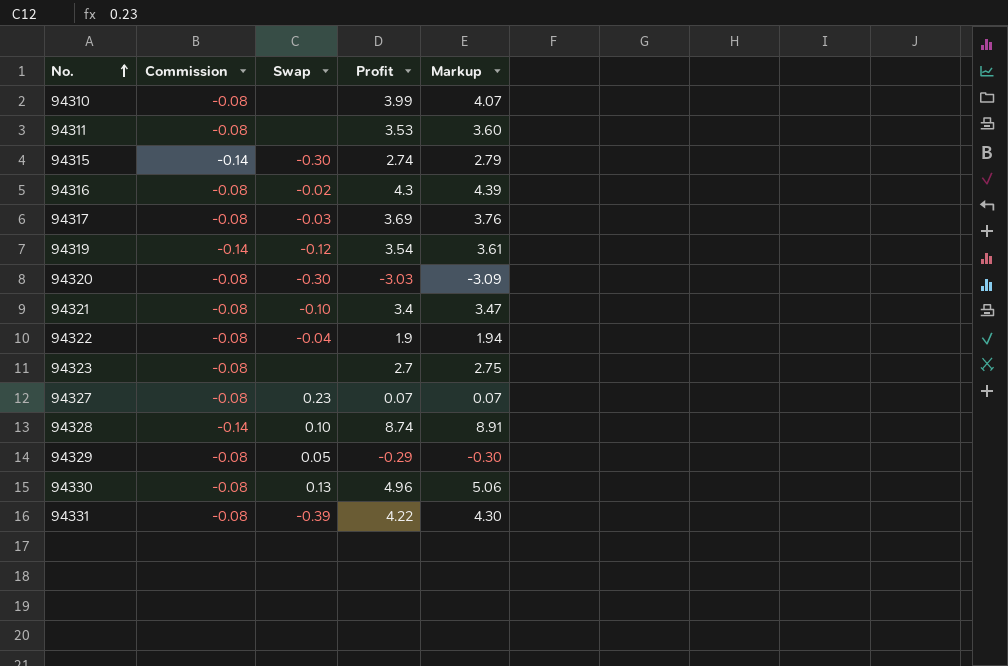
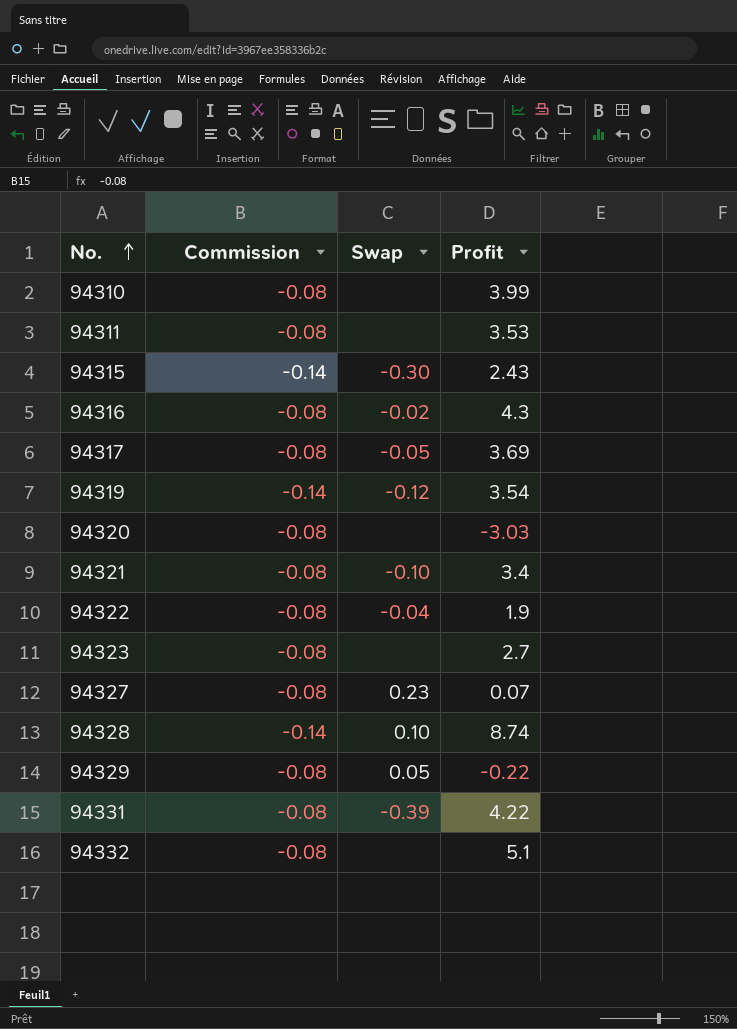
column Markup | formula: [Profit] * 1.02 -> none
row 94330: -0.08 | 0.13 | 4.96 | 5.06 -> none
94315 | Profit: 2.74 -> 2.43
94317 | Swap: -0.03 -> -0.05
94320 | Swap: -0.30 -> none
94329 | Profit: -0.29 -> -0.22
row 94332: none -> -0.08 | none | 5.1

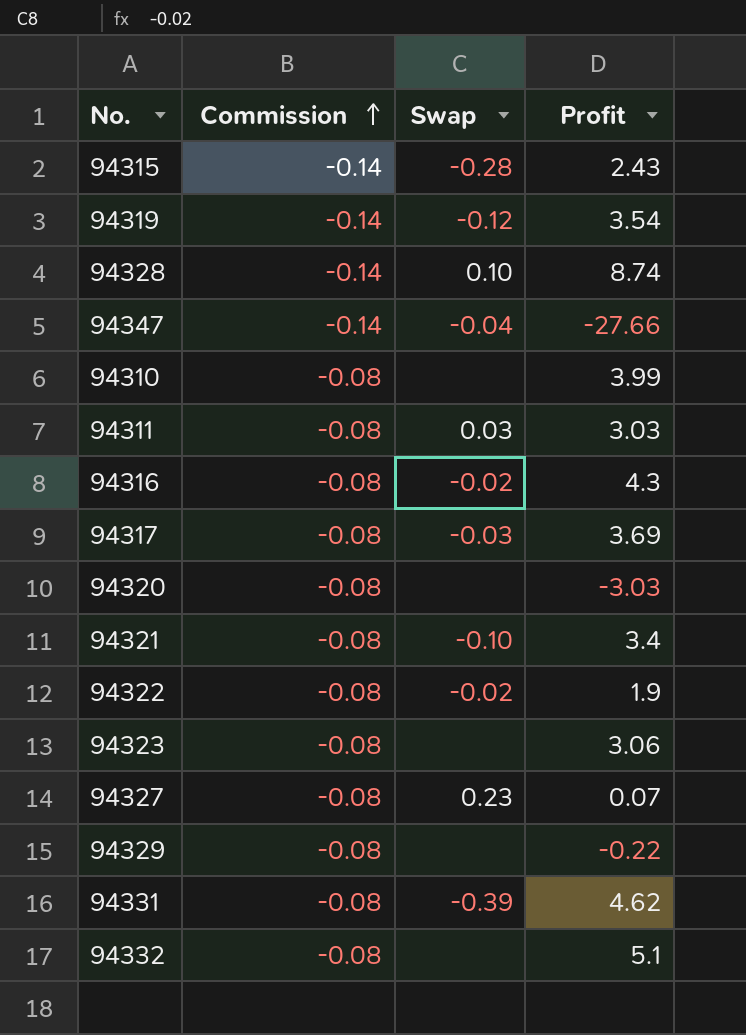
row order: No. ascending -> Commission ascending
94315 | Swap: -0.30 -> -0.28
row 94347: none -> -0.14 | -0.04 | -27.66
94311 | Swap: none -> 0.03
94311 | Profit: 3.53 -> 3.03
94317 | Swap: -0.05 -> -0.03
94322 | Swap: -0.04 -> -0.02
94323 | Profit: 2.7 -> 3.06
94329 | Swap: 0.05 -> none
94331 | Profit: 4.22 -> 4.62

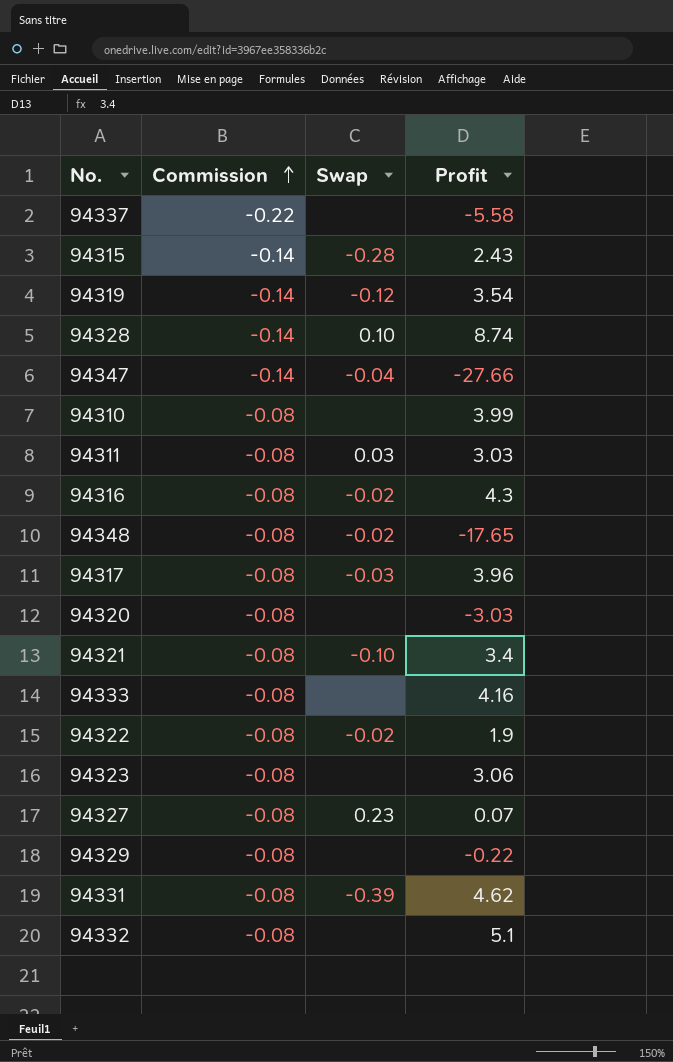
row 94337: none -> -0.22 | none | -5.58
row 94348: none -> -0.08 | -0.02 | -17.65
94317 | Profit: 3.69 -> 3.96
row 94333: none -> -0.08 | none | 4.16

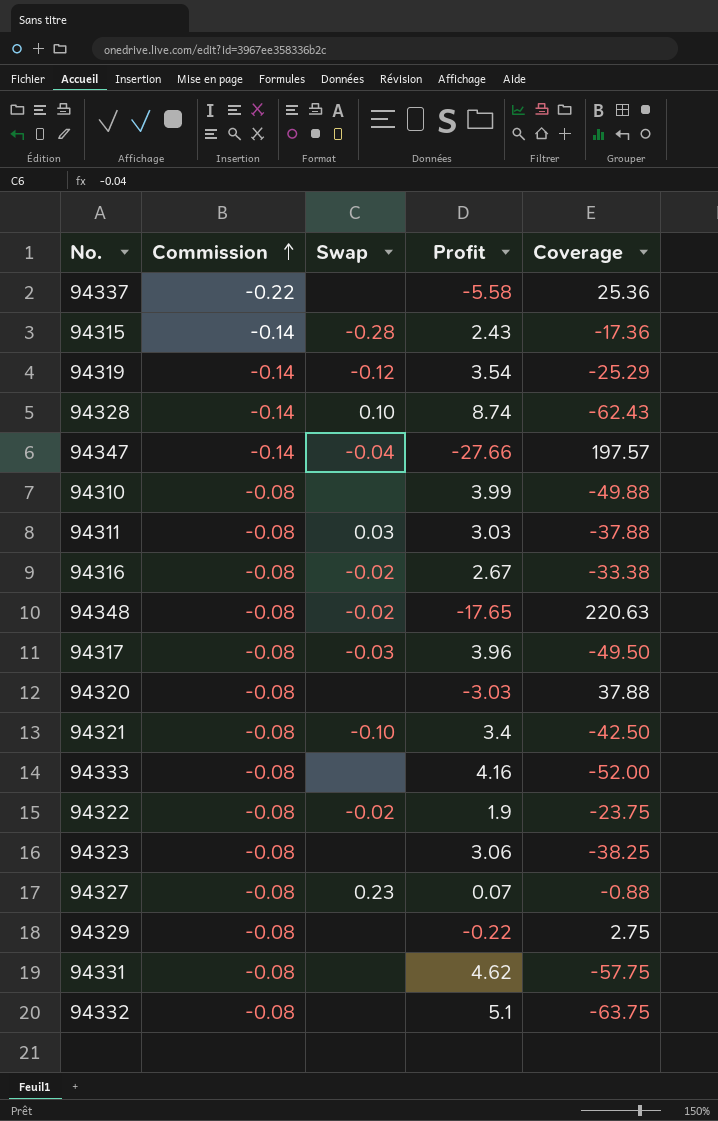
column Coverage | formula: none -> [Profit] / [Commission]
94316 | Profit: 4.3 -> 2.67
94331 | Swap: -0.39 -> none

